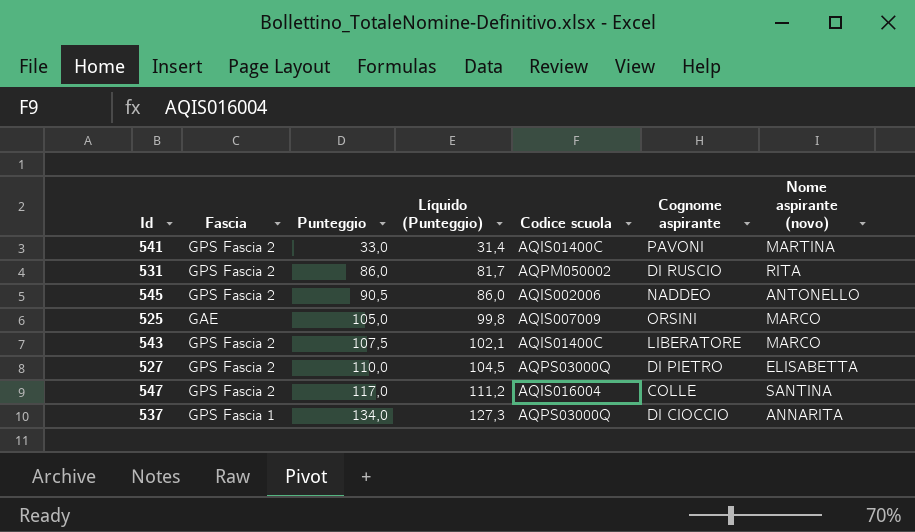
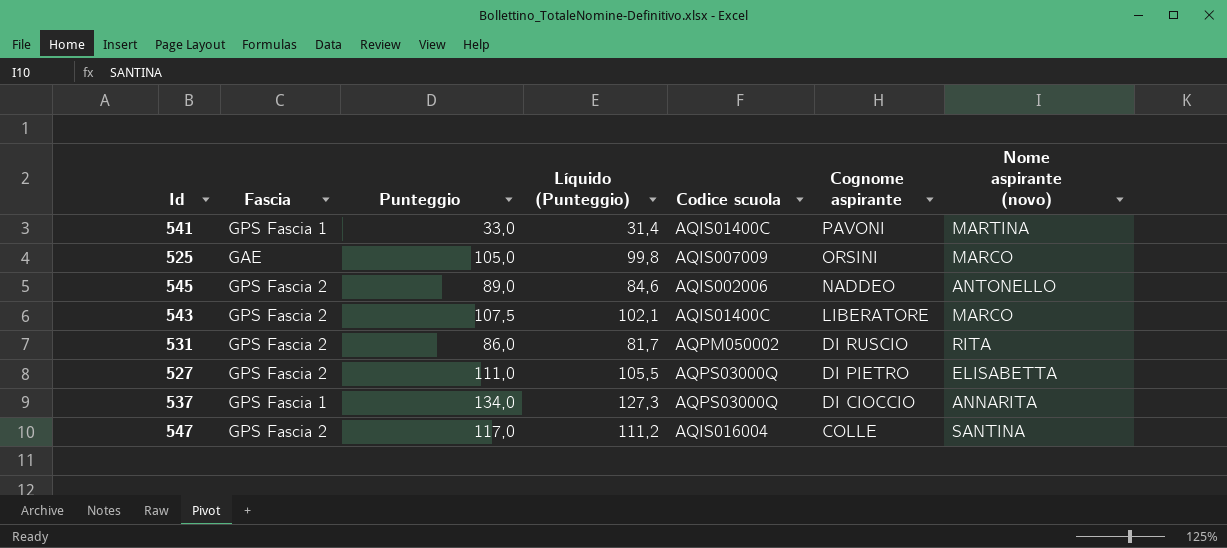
row order: Punteggio ascending -> Cognome aspirante descending
541 | Fascia: GPS Fascia 2 -> GPS Fascia 1
545 | Punteggio: 90,5 -> 89,0
545 | Líquido (Punteggio): 86,0 -> 84,6
527 | Punteggio: 110,0 -> 111,0
527 | Líquido (Punteggio): 104,5 -> 105,5

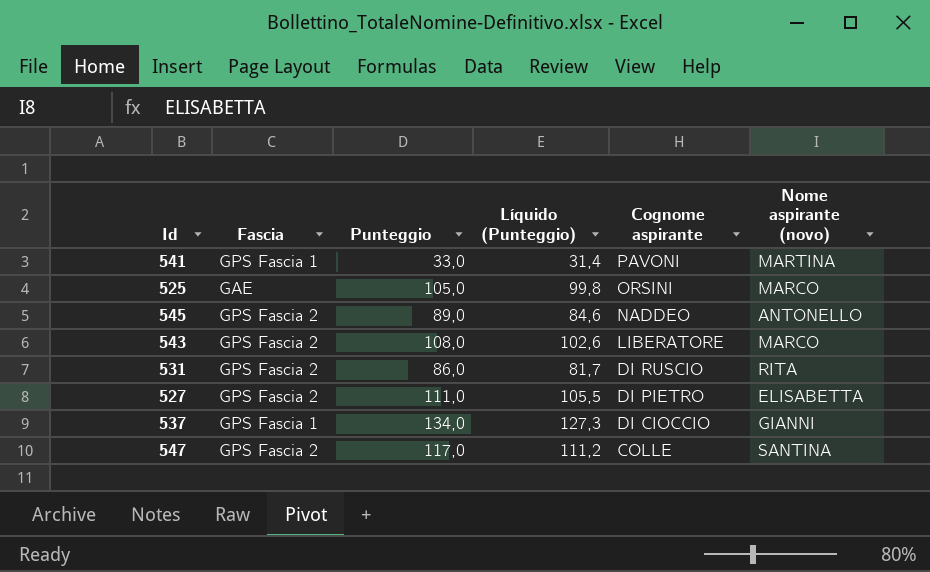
column Codice scuola | position: 5 -> none
543 | Punteggio: 107,5 -> 108,0
543 | Líquido (Punteggio): 102,1 -> 102,6
537 | Nome aspirante (novo): ANNARITA -> GIANNI

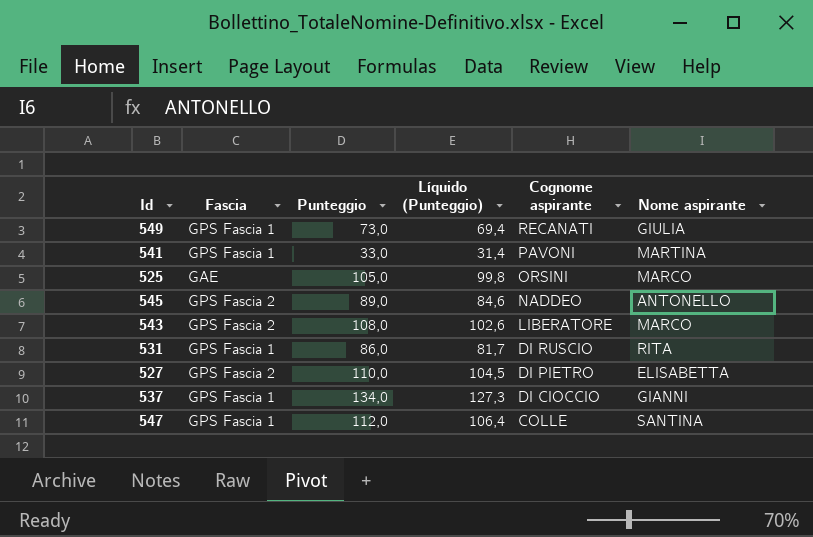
column name: Nome aspirante (novo) -> Nome aspirante
row 549: none -> GPS Fascia 1 | 73,0 | 69,4 | RECANATI | GIULIA
531 | Fascia: GPS Fascia 2 -> GPS Fascia 1
527 | Punteggio: 111,0 -> 110,0
527 | Líquido (Punteggio): 105,5 -> 104,5
547 | Fascia: GPS Fascia 2 -> GPS Fascia 1
547 | Punteggio: 117,0 -> 112,0
547 | Líquido (Punteggio): 111,2 -> 106,4

